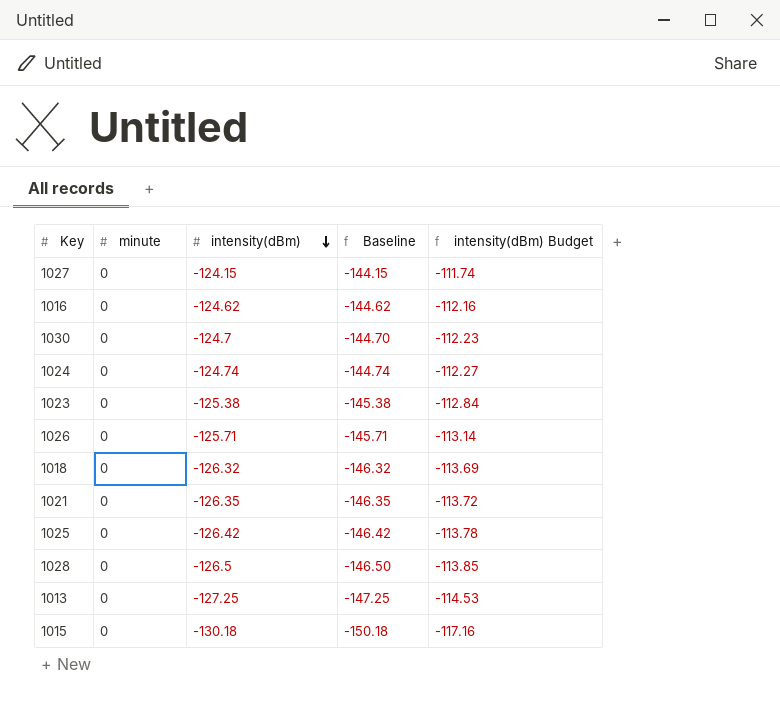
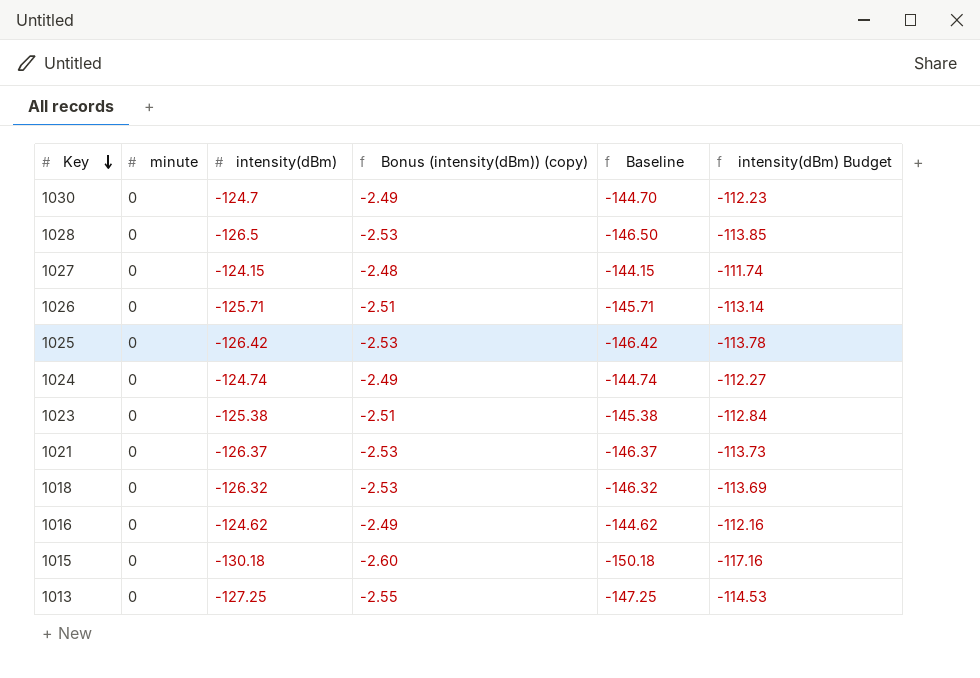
row order: intensity(dBm) descending -> Key descending
column Bonus (intensity(dBm)) (copy) | formula: none -> [intensity(dBm)] * 0.02
1021 | intensity(dBm): -126.35 -> -126.37
1021 | Baseline: -146.35 -> -146.37
1021 | intensity(dBm) Budget: -113.72 -> -113.73

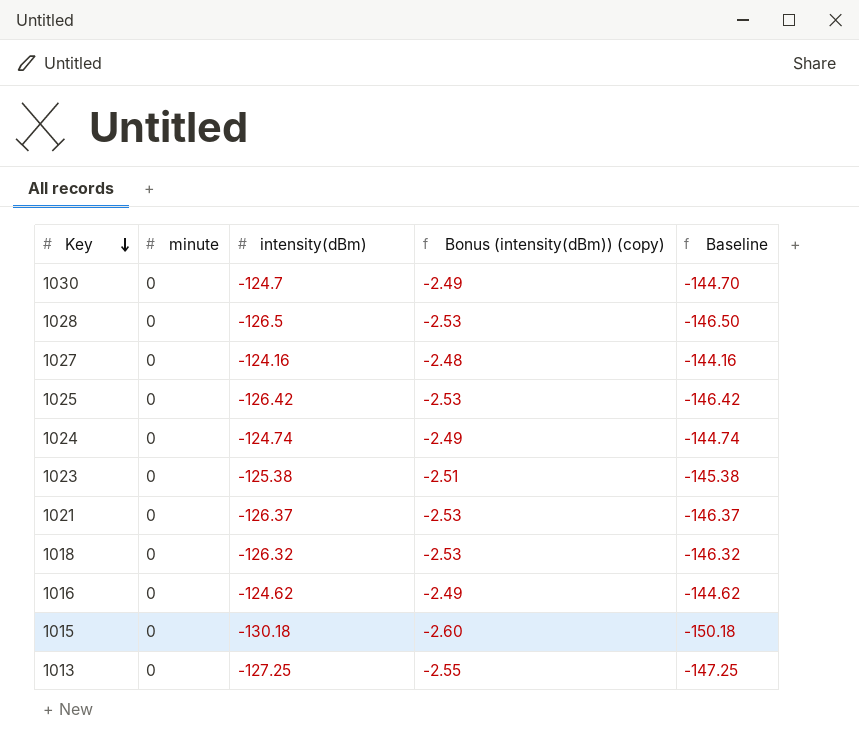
column intensity(dBm) Budget | formula: [intensity(dBm)] * 0.9 -> none
row 1026: 0 | -125.71 | -2.51 | -145.71 | -113.14 -> none
1027 | intensity(dBm): -124.15 -> -124.16
1027 | Baseline: -144.15 -> -144.16

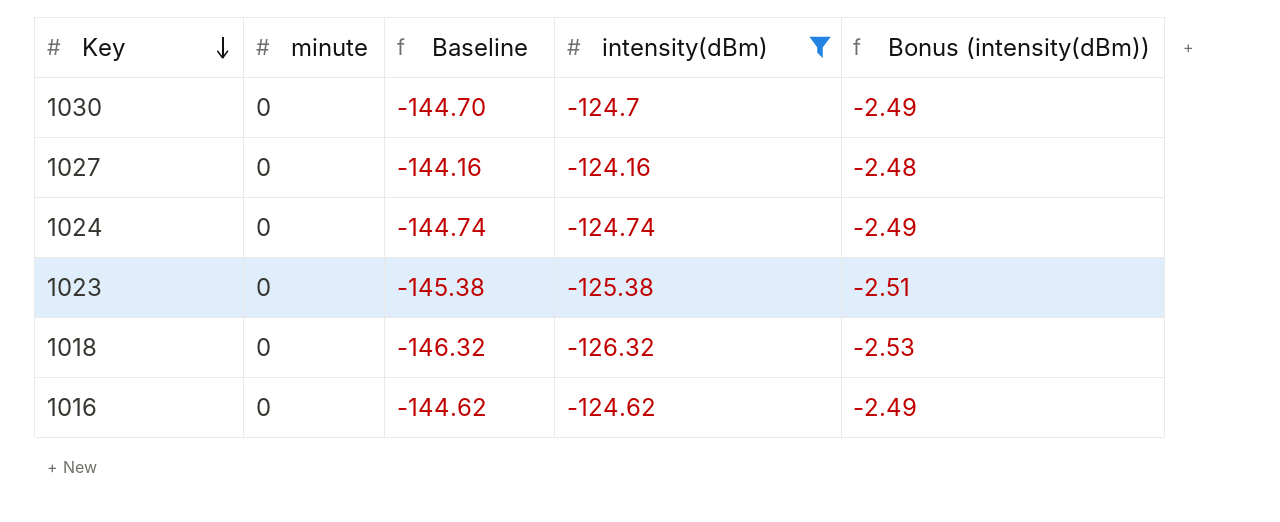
filter: none -> intensity(dBm) >= -126.32
column Baseline | position: 5 -> 3
column name: Bonus (intensity(dBm)) (copy) -> Bonus (intensity(dBm))

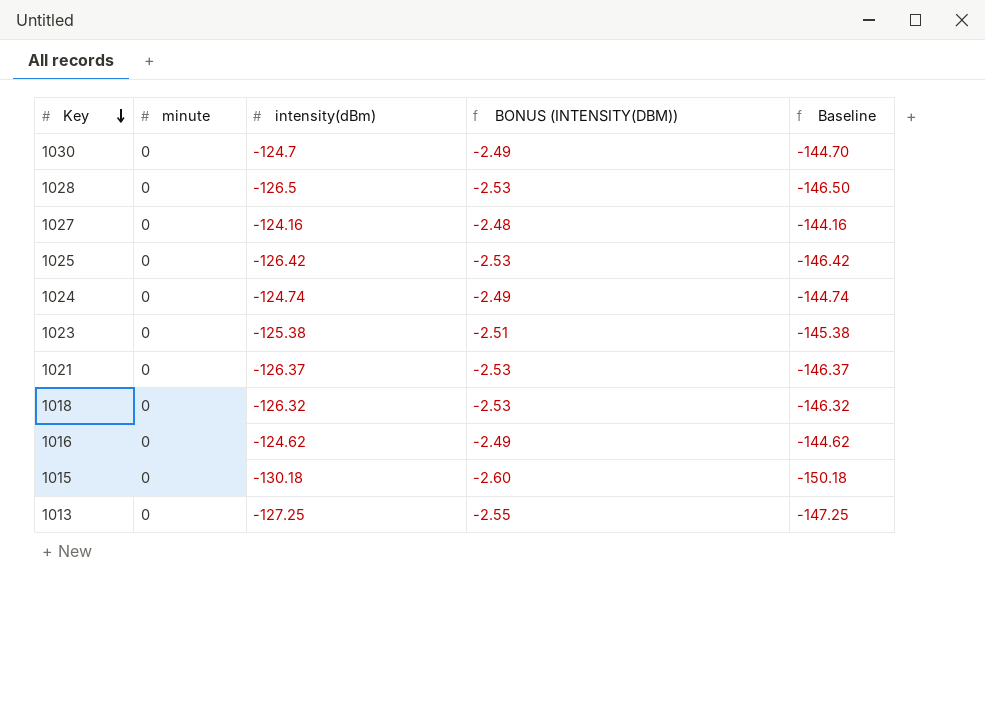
filter: intensity(dBm) >= -126.32 -> none
column name: Bonus (intensity(dBm)) -> BONUS (INTENSITY(DBM))
column Baseline | position: 3 -> 5

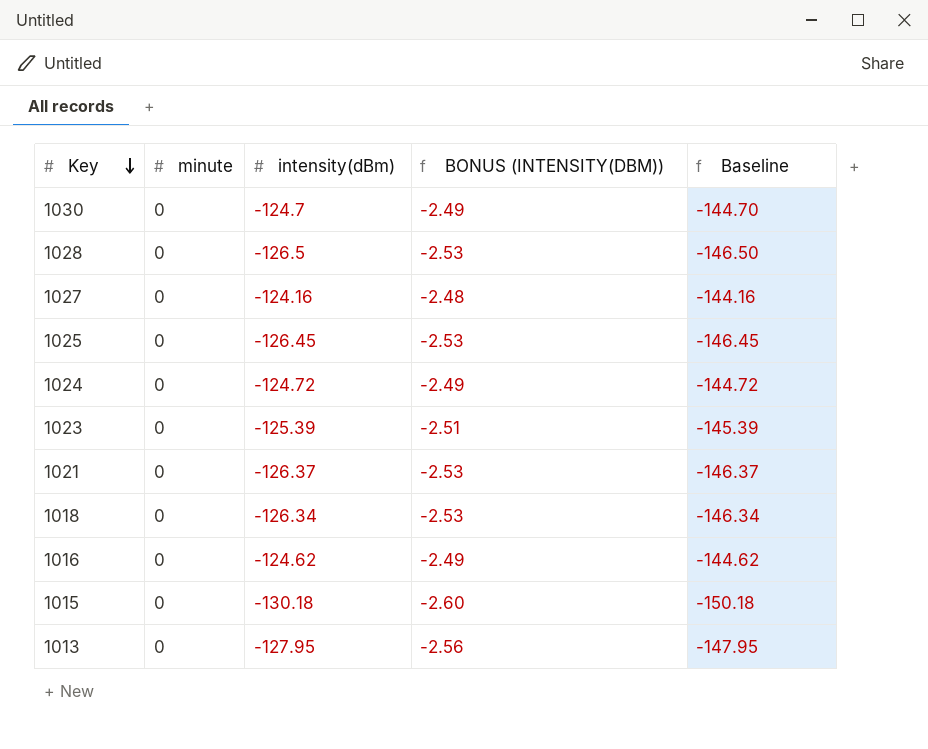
1025 | intensity(dBm): -126.42 -> -126.45
1025 | Baseline: -146.42 -> -146.45
1024 | intensity(dBm): -124.74 -> -124.72
1024 | Baseline: -144.74 -> -144.72
1023 | intensity(dBm): -125.38 -> -125.39
1023 | Baseline: -145.38 -> -145.39
1018 | intensity(dBm): -126.32 -> -126.34
1018 | Baseline: -146.32 -> -146.34
1013 | intensity(dBm): -127.25 -> -127.95
1013 | BONUS (INTENSITY(DBM)): -2.55 -> -2.56
1013 | Baseline: -147.25 -> -147.95

